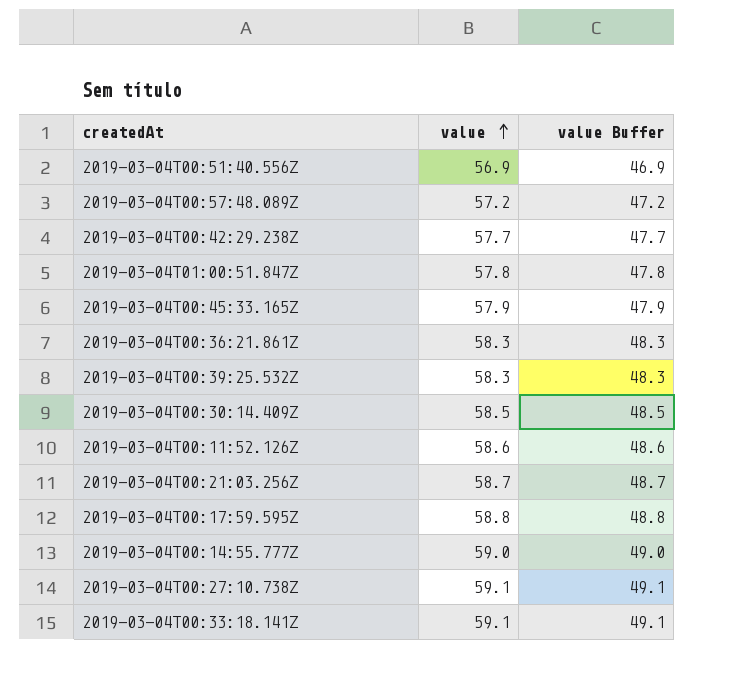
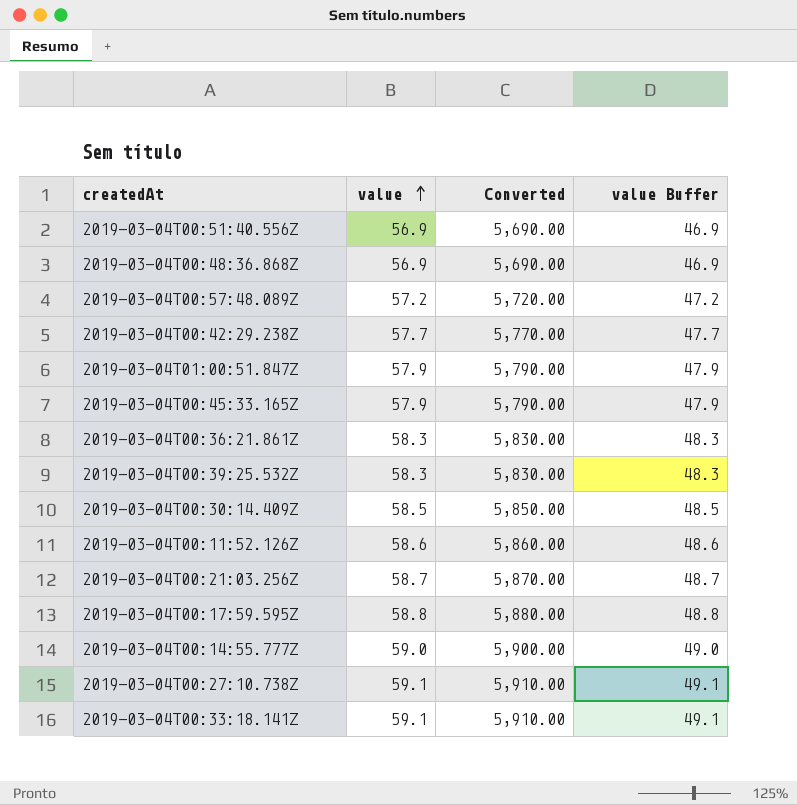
column Converted | formula: none -> [value] * 100
row 2019-03-04T00:48:36.868Z: none -> 56.9 | 5,690.00 | 46.9
2019-03-04T01:00:51.847Z | value: 57.8 -> 57.9
2019-03-04T01:00:51.847Z | value Buffer: 47.8 -> 47.9

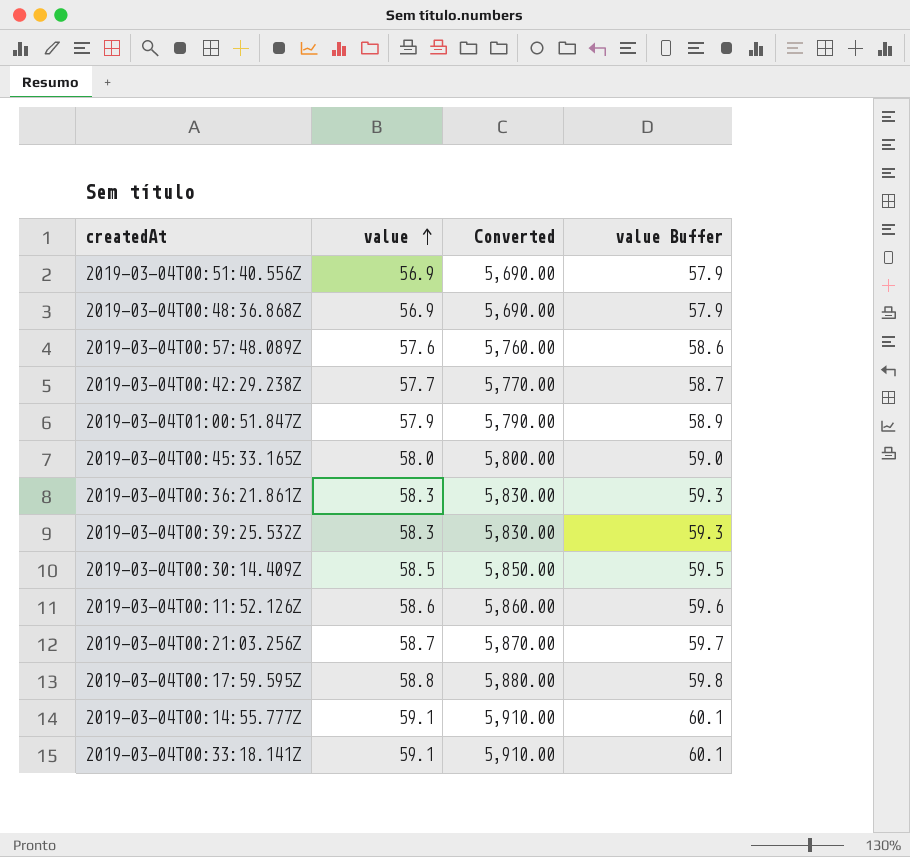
column value Buffer | formula: [value] - 10 -> [value] + 1
row 2019-03-04T00:27:10.738Z: 59.1 | 5,910.00 | 49.1 -> none
2019-03-04T00:57:48.089Z | value: 57.2 -> 57.6
2019-03-04T00:57:48.089Z | Converted: 5,720.00 -> 5,760.00
2019-03-04T00:45:33.165Z | value: 57.9 -> 58.0
2019-03-04T00:45:33.165Z | Converted: 5,790.00 -> 5,800.00
2019-03-04T00:14:55.777Z | value: 59.0 -> 59.1
2019-03-04T00:14:55.777Z | Converted: 5,900.00 -> 5,910.00

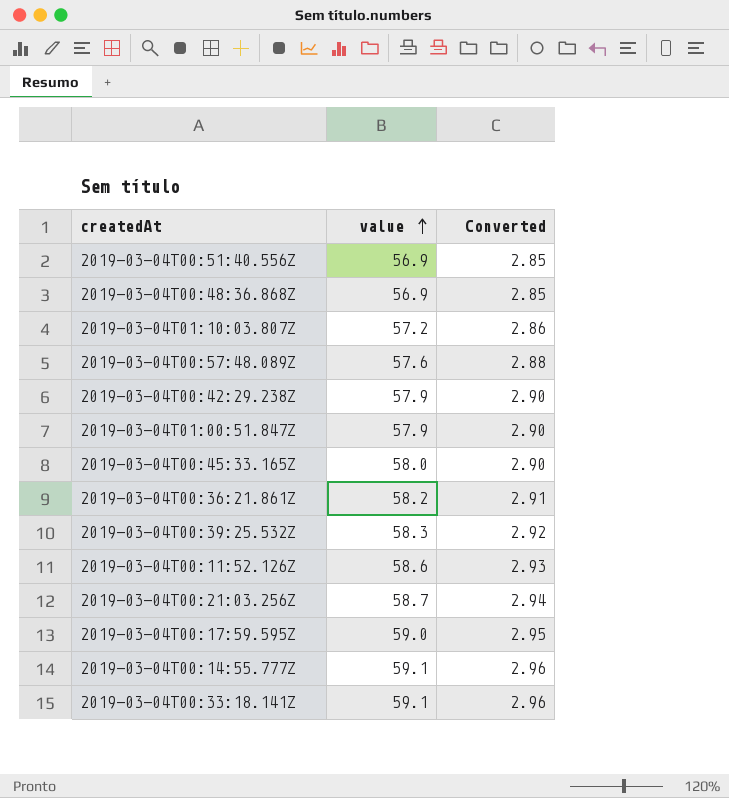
column value Buffer | formula: [value] + 1 -> none
column Converted | formula: [value] * 100 -> [value] * 0.05
row 2019-03-04T00:30:14.409Z: 58.5 | 5,850.00 | 59.5 -> none
row 2019-03-04T01:10:03.807Z: none -> 57.2 | 2.86
2019-03-04T00:42:29.238Z | value: 57.7 -> 57.9
2019-03-04T00:36:21.861Z | value: 58.3 -> 58.2
2019-03-04T00:17:59.595Z | value: 58.8 -> 59.0

